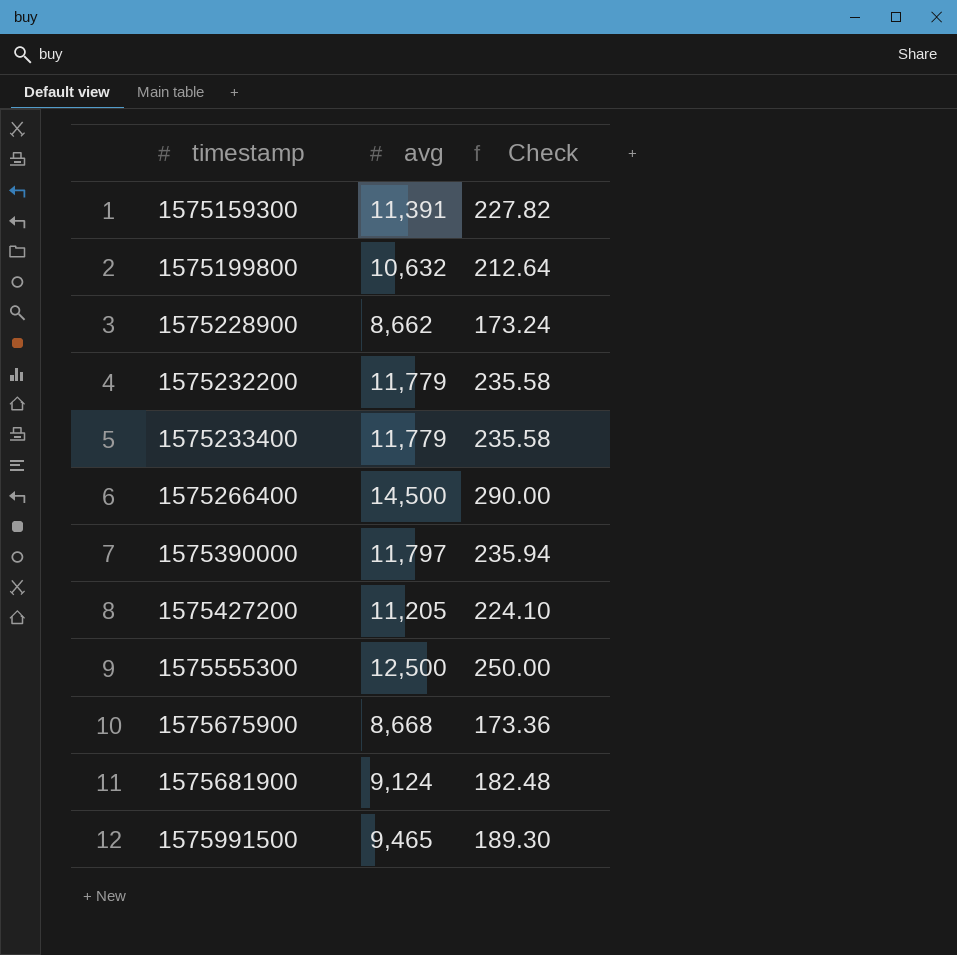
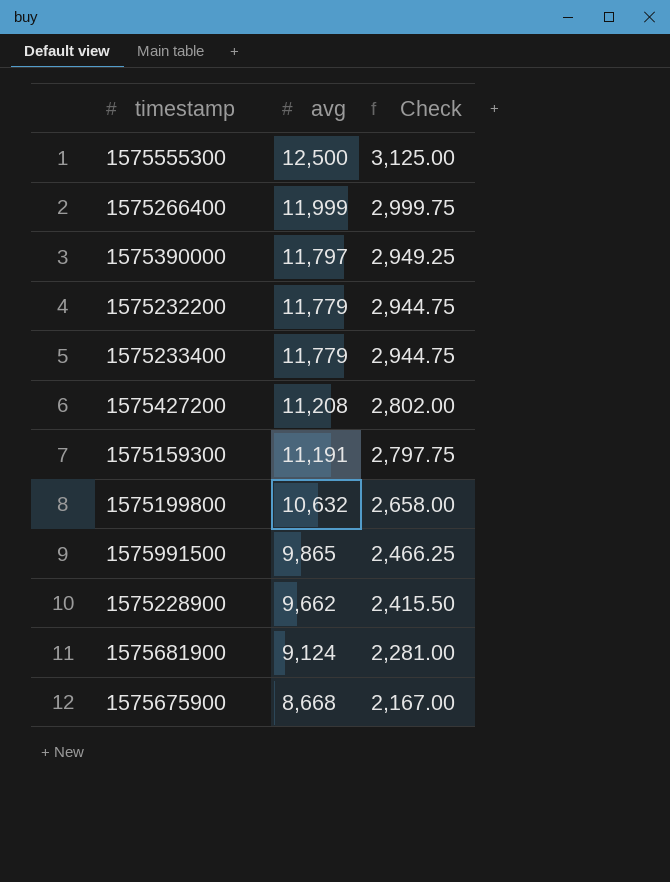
row order: timestamp ascending -> avg descending
column Check | formula: [avg] * 0.02 -> [avg] * 0.25
1575266400 | avg: 14,500 -> 11,999
1575427200 | avg: 11,205 -> 11,208
1575159300 | avg: 11,391 -> 11,191
1575991500 | avg: 9,465 -> 9,865
1575228900 | avg: 8,662 -> 9,662

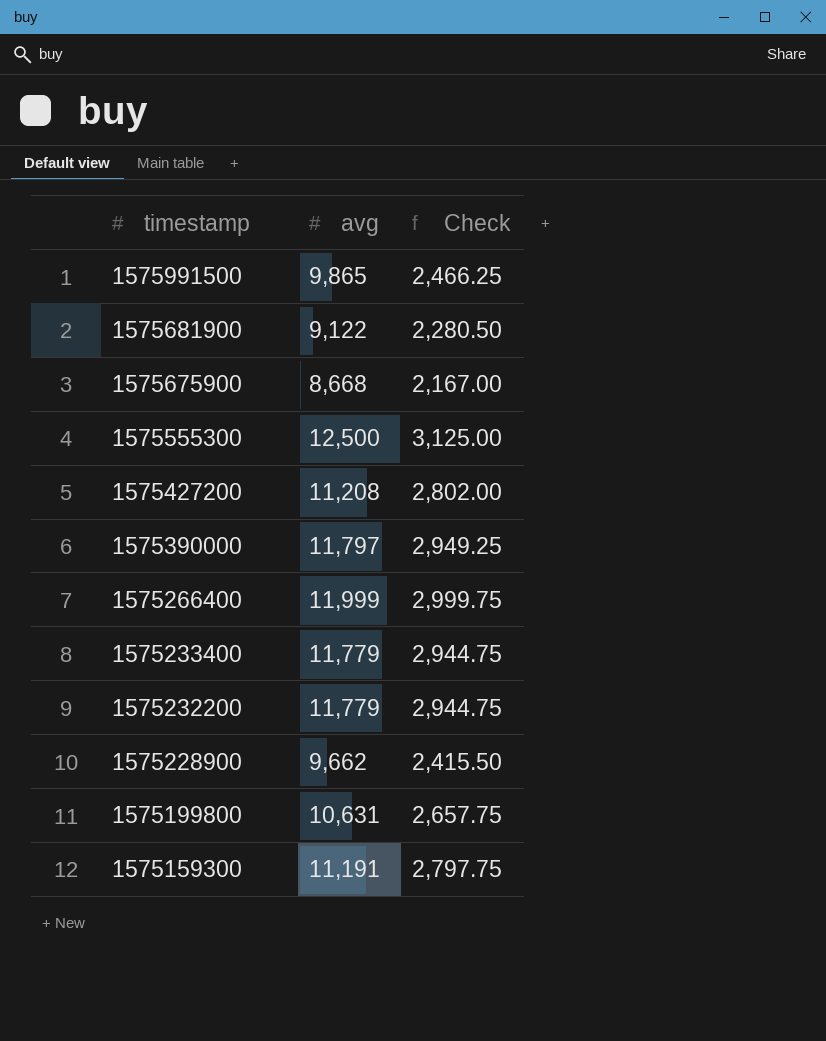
row order: avg descending -> timestamp descending
1575681900 | avg: 9,124 -> 9,122
1575681900 | Check: 2,281.00 -> 2,280.50
1575199800 | avg: 10,632 -> 10,631
1575199800 | Check: 2,658.00 -> 2,657.75

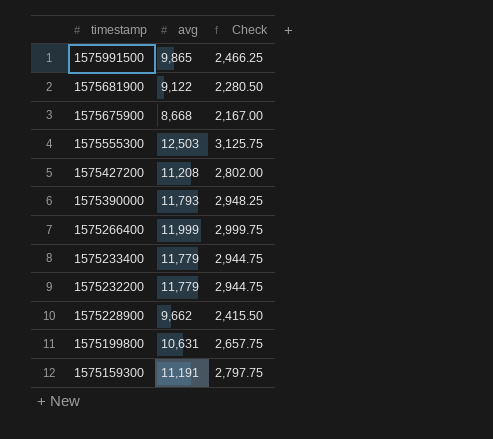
1575555300 | avg: 12,500 -> 12,503
1575555300 | Check: 3,125.00 -> 3,125.75
1575390000 | avg: 11,797 -> 11,793
1575390000 | Check: 2,949.25 -> 2,948.25

